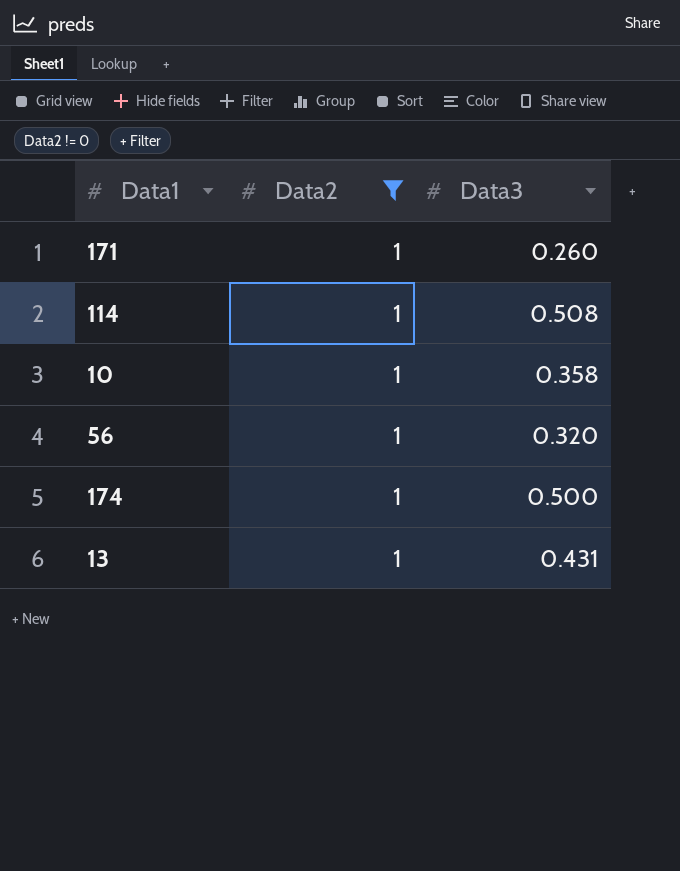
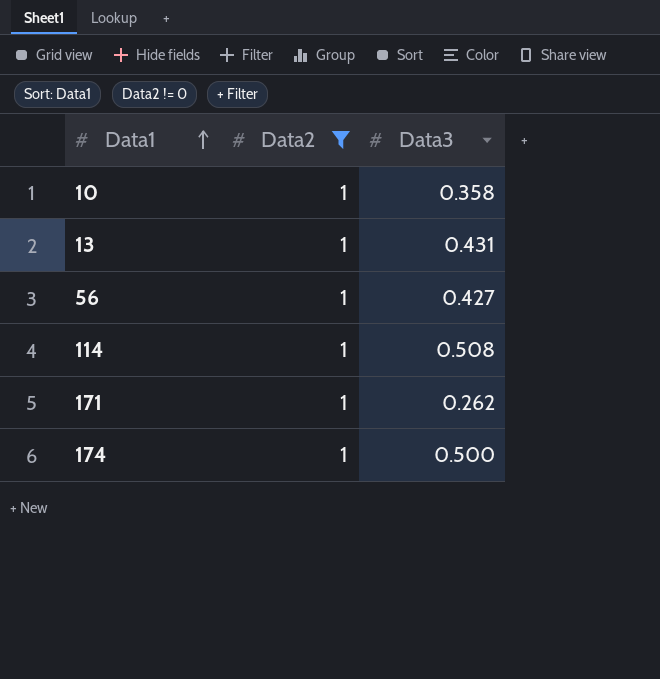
row order: none -> Data1 ascending
56 | Data3: 0.320 -> 0.427
171 | Data3: 0.260 -> 0.262

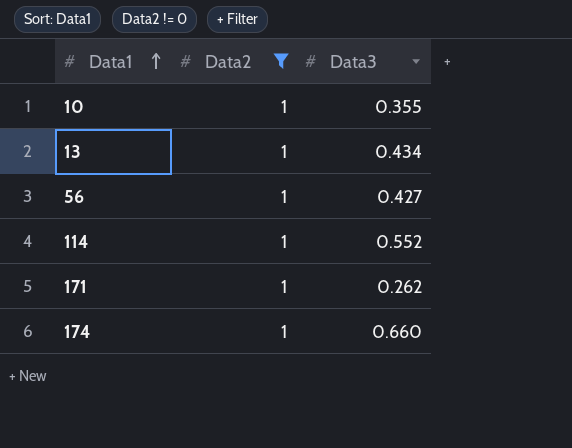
10 | Data3: 0.358 -> 0.355
13 | Data3: 0.431 -> 0.434
114 | Data3: 0.508 -> 0.552
174 | Data3: 0.500 -> 0.660

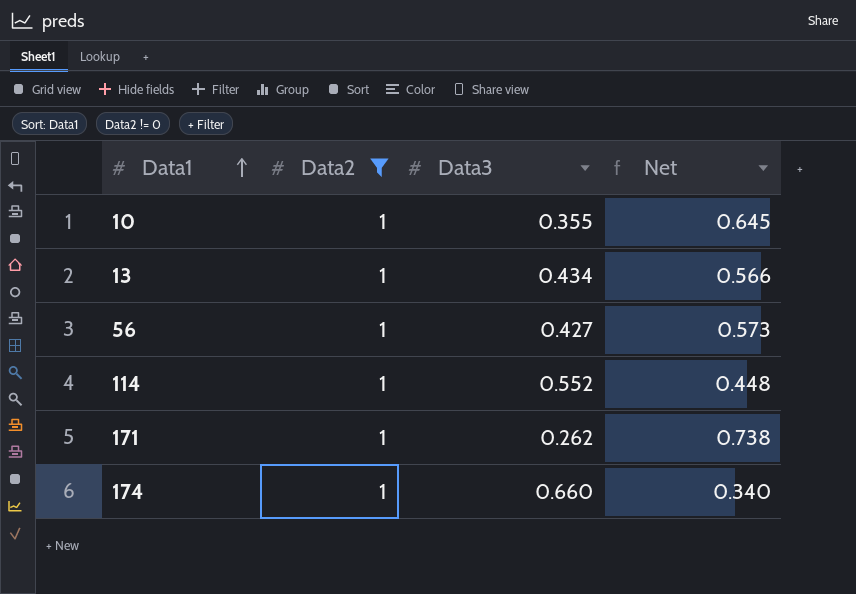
column Net | formula: none -> [Data2] - [Data3]

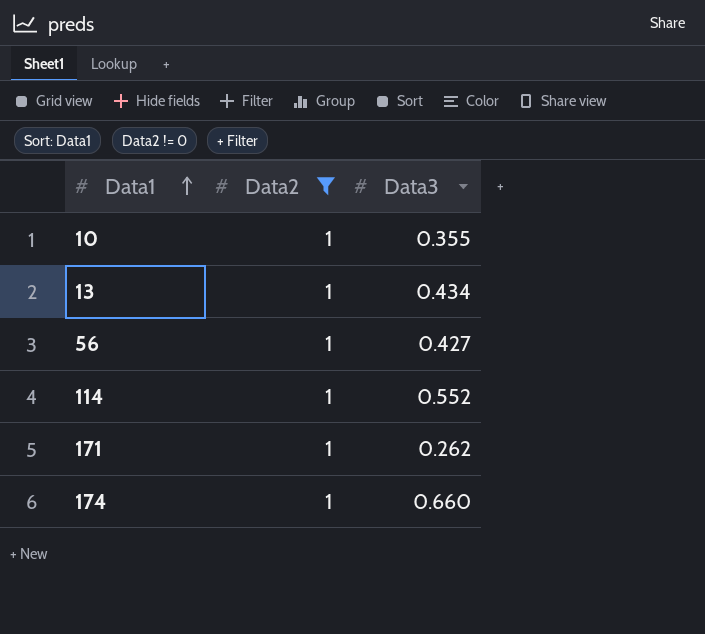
column Net | formula: [Data2] - [Data3] -> none

